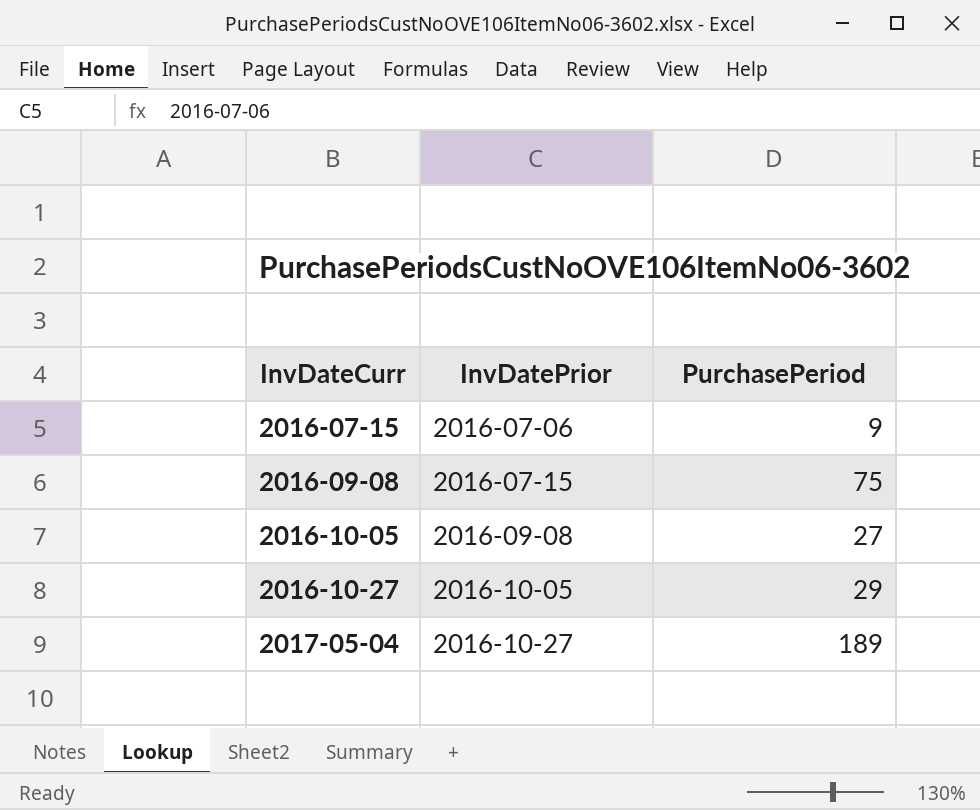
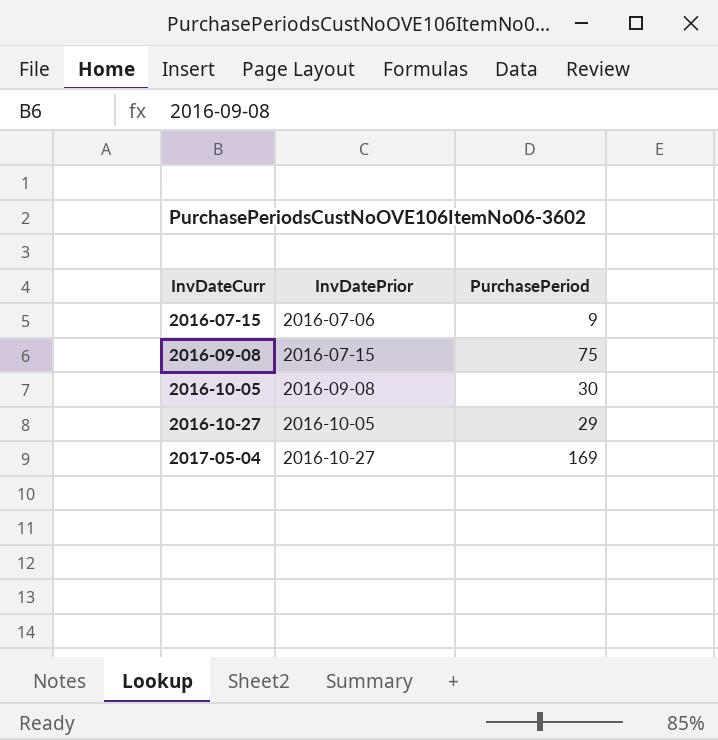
2016-10-05 | PurchasePeriod: 27 -> 30
2017-05-04 | PurchasePeriod: 189 -> 169

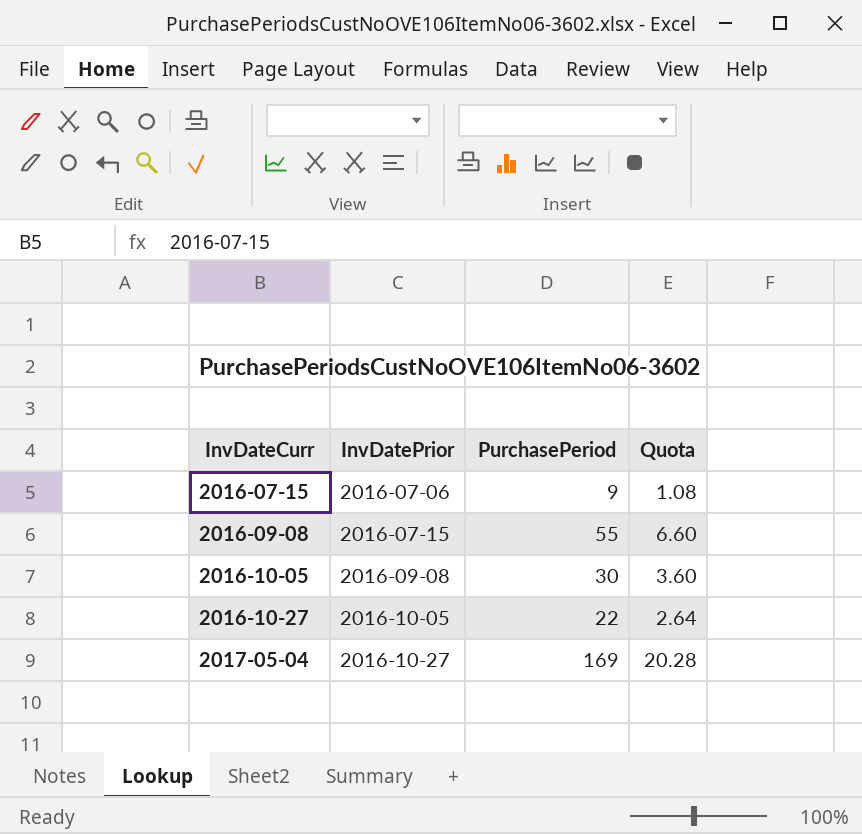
column Quota | formula: none -> [PurchasePeriod] * 0.12
2016-09-08 | PurchasePeriod: 75 -> 55
2016-10-27 | PurchasePeriod: 29 -> 22

